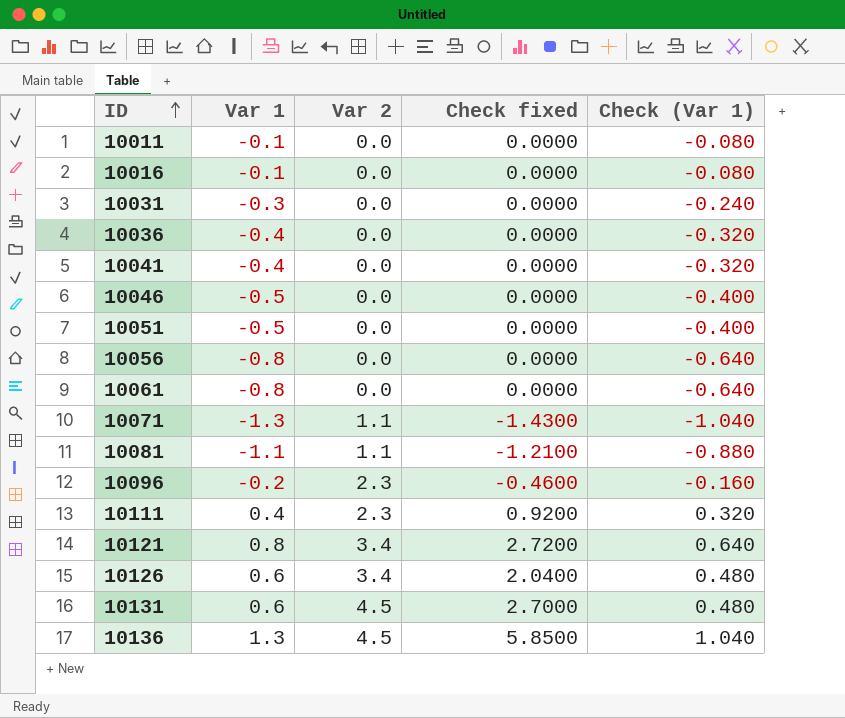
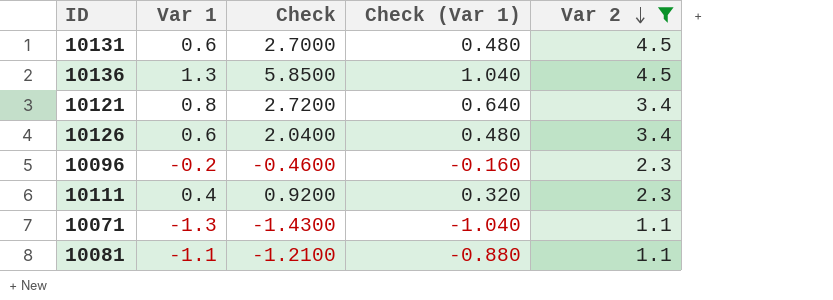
filter: none -> Var 2 != 0.0
row order: ID ascending -> Var 2 descending
column name: Check fixed -> Check
column Var 2 | position: 3 -> 5

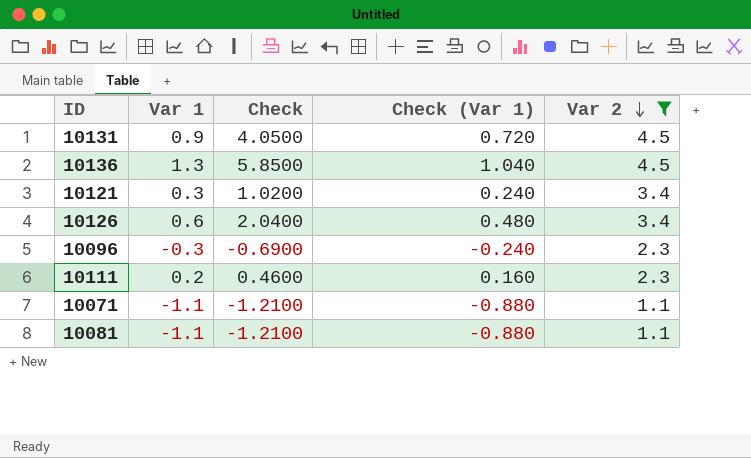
10131 | Var 1: 0.6 -> 0.9
10131 | Check: 2.7000 -> 4.0500
10131 | Check (Var 1): 0.480 -> 0.720
10121 | Var 1: 0.8 -> 0.3
10121 | Check: 2.7200 -> 1.0200
10121 | Check (Var 1): 0.640 -> 0.240
10096 | Var 1: -0.2 -> -0.3
10096 | Check: -0.4600 -> -0.6900
10096 | Check (Var 1): -0.160 -> -0.240
10111 | Var 1: 0.4 -> 0.2
10111 | Check: 0.9200 -> 0.4600
10111 | Check (Var 1): 0.320 -> 0.160
10071 | Var 1: -1.3 -> -1.1
10071 | Check: -1.4300 -> -1.2100
10071 | Check (Var 1): -1.040 -> -0.880

